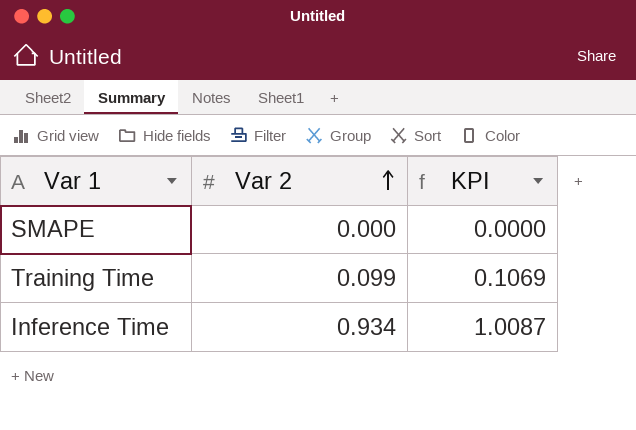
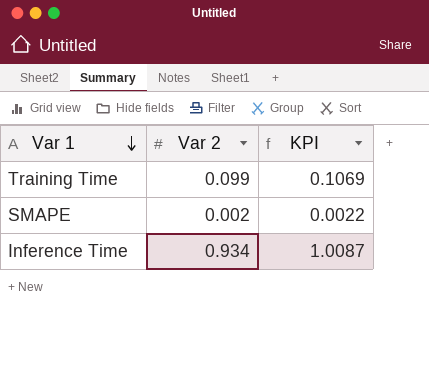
row order: Var 2 ascending -> Var 1 descending
SMAPE | Var 2: 0.000 -> 0.002
SMAPE | KPI: 0.0000 -> 0.0022

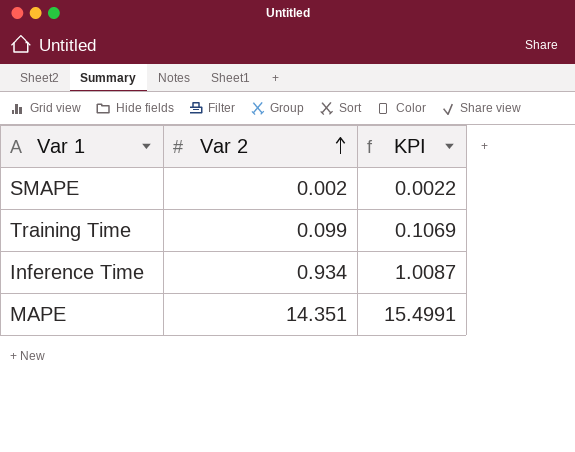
row order: Var 1 descending -> Var 2 ascending
row MAPE: none -> 14.351 | 15.4991

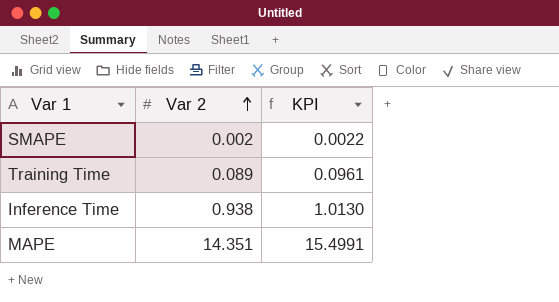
Training Time | Var 2: 0.099 -> 0.089
Training Time | KPI: 0.1069 -> 0.0961
Inference Time | Var 2: 0.934 -> 0.938
Inference Time | KPI: 1.0087 -> 1.0130

